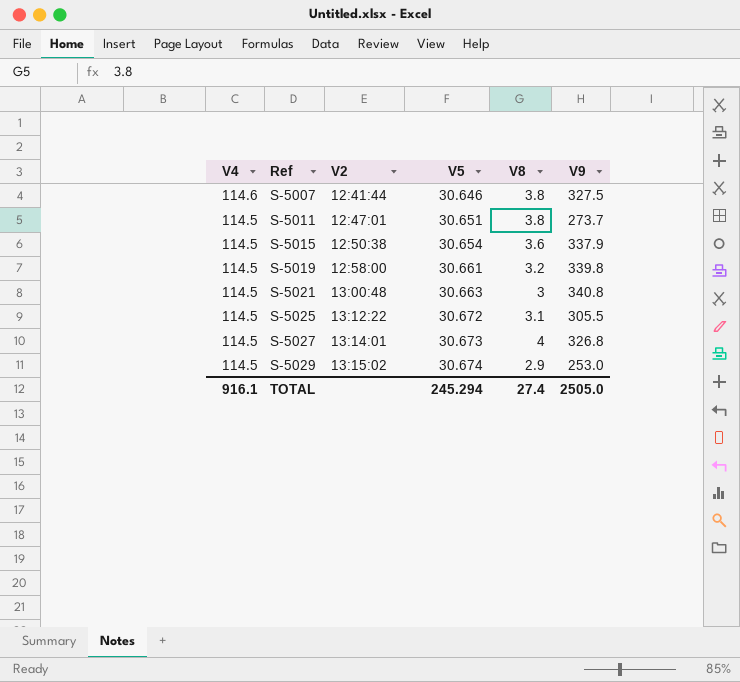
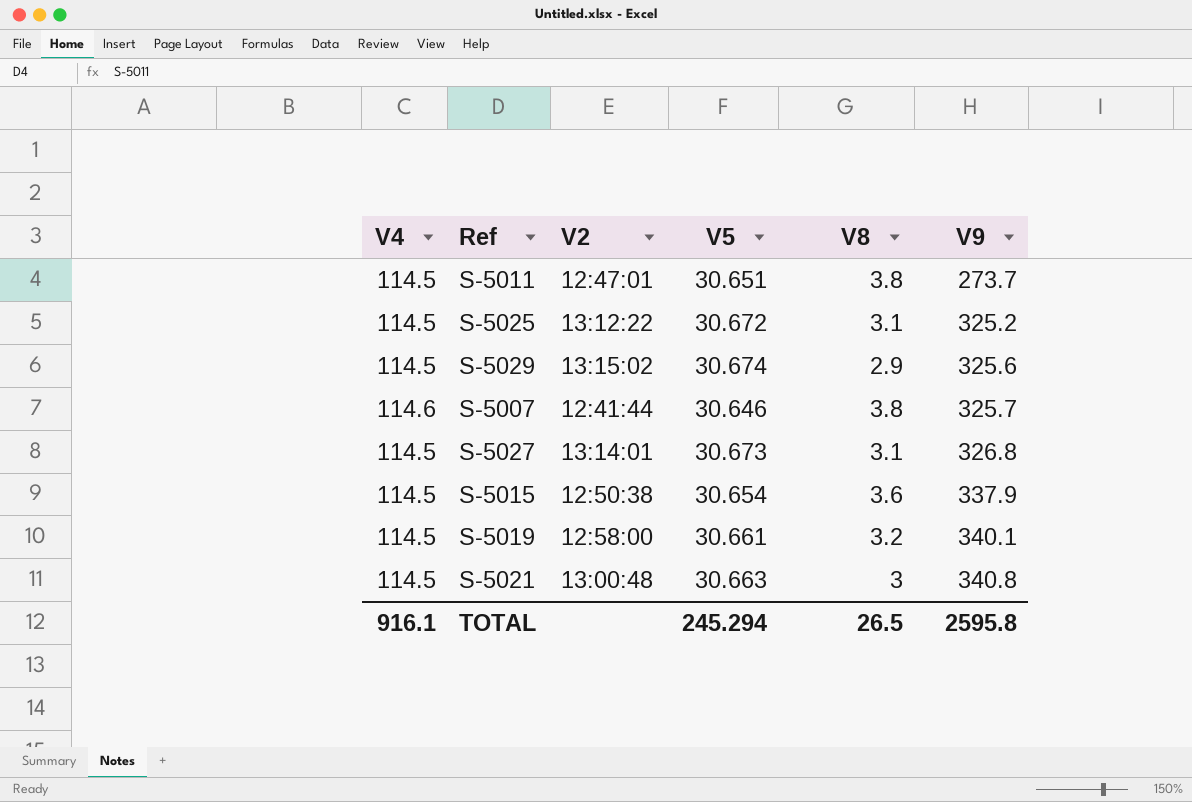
row order: V4 descending -> V9 ascending
S-5025 | V9: 305.5 -> 325.2
S-5029 | V9: 253.0 -> 325.6
S-5007 | V9: 327.5 -> 325.7
S-5027 | V8: 4 -> 3.1
S-5019 | V9: 339.8 -> 340.1
TOTAL | V8: 27.4 -> 26.5
TOTAL | V9: 2505.0 -> 2595.8

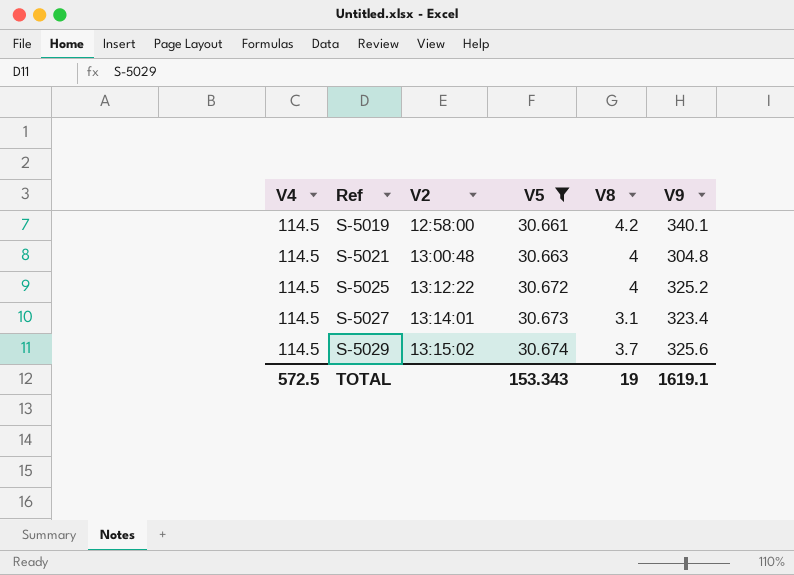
filter: none -> V5 >= 30.661
row order: V9 ascending -> Ref ascending
S-5019 | V8: 3.2 -> 4.2
S-5021 | V8: 3 -> 4
S-5021 | V9: 340.8 -> 304.8
S-5025 | V8: 3.1 -> 4
S-5027 | V9: 326.8 -> 323.4
S-5029 | V8: 2.9 -> 3.7
TOTAL | V4: 916.1 -> 572.5
TOTAL | V5: 245.294 -> 153.343
TOTAL | V8: 26.5 -> 19
TOTAL | V9: 2595.8 -> 1619.1

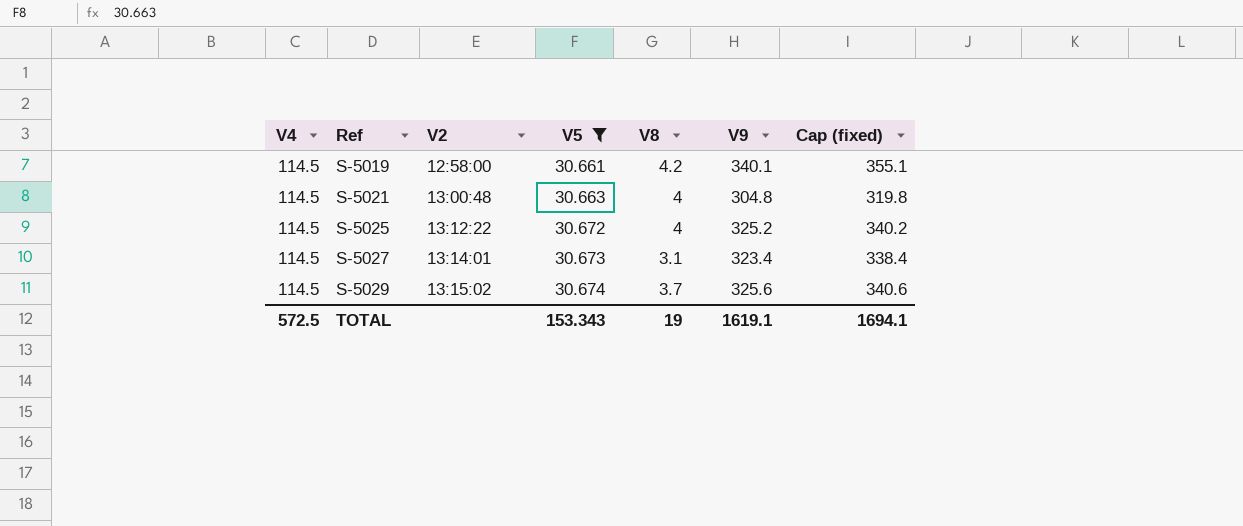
column Cap (fixed) | formula: none -> [V9] + 15

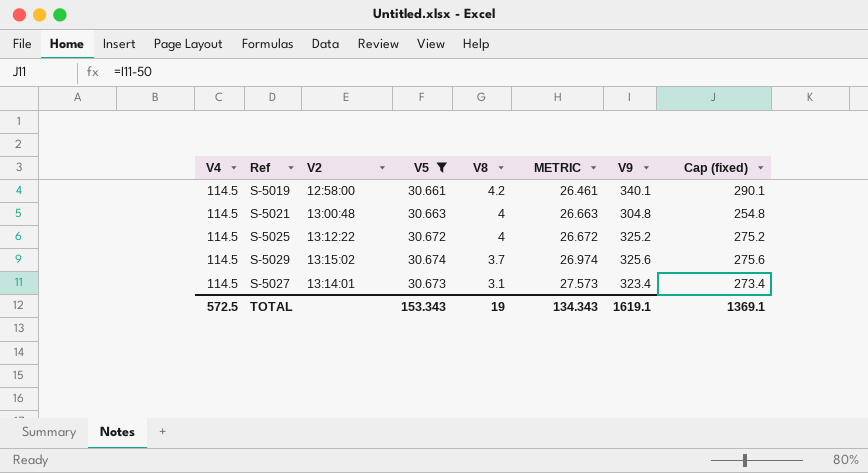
row order: Ref ascending -> V8 descending
column METRIC | formula: none -> [V5] - [V8]
column Cap (fixed) | formula: [V9] + 15 -> [V9] - 50
TOTAL | Cap (fixed): 1694.1 -> 1369.1

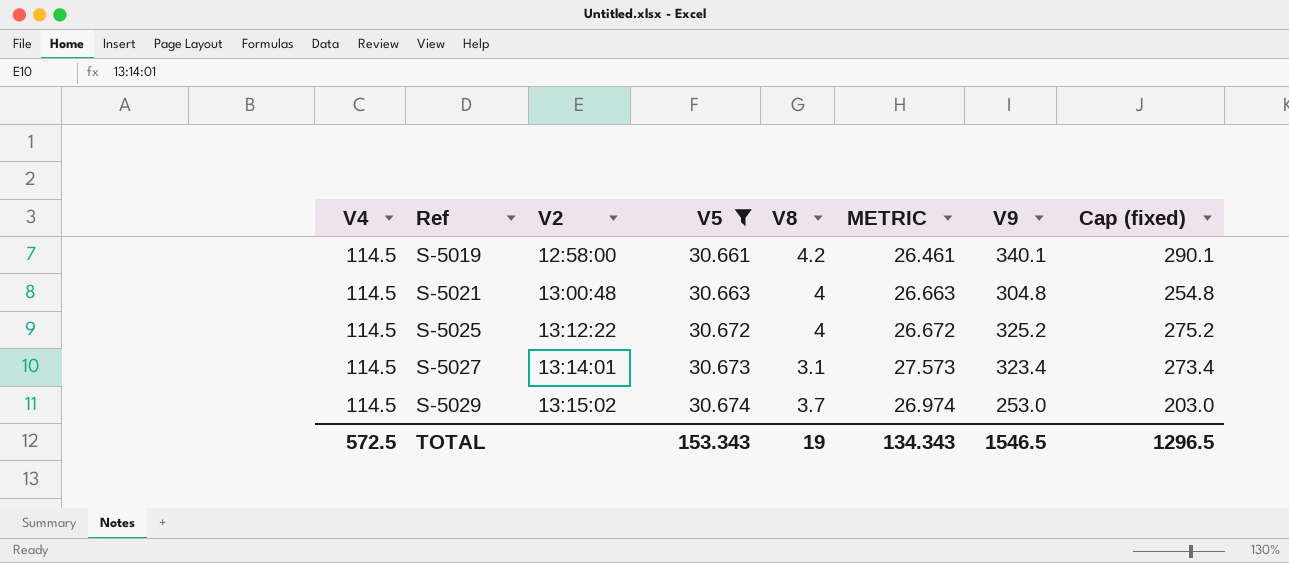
row order: V8 descending -> Ref ascending
S-5029 | V9: 325.6 -> 253.0
S-5029 | Cap (fixed): 275.6 -> 203.0
TOTAL | V9: 1619.1 -> 1546.5
TOTAL | Cap (fixed): 1369.1 -> 1296.5

